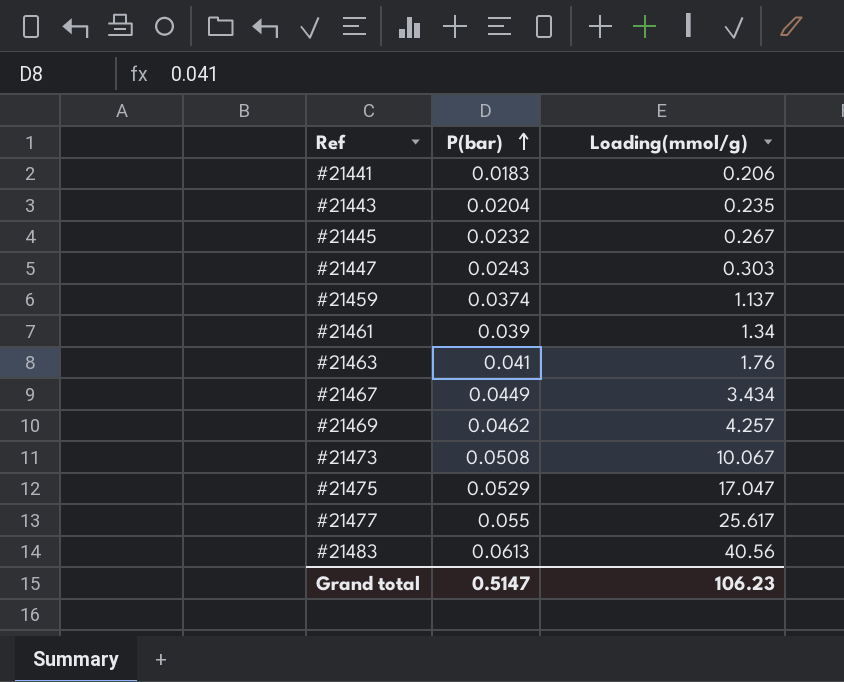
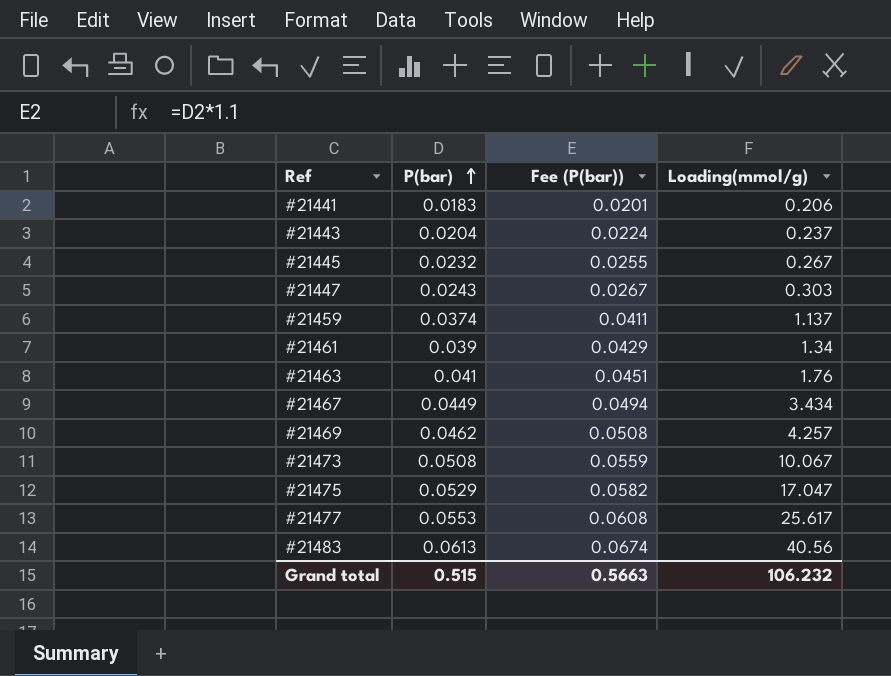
column Fee (P(bar)) | formula: none -> [P(bar)] * 1.1
#21443 | Loading(mmol/g): 0.235 -> 0.237
#21477 | P(bar): 0.055 -> 0.0553
Grand total | P(bar): 0.5147 -> 0.515
Grand total | Loading(mmol/g): 106.23 -> 106.232

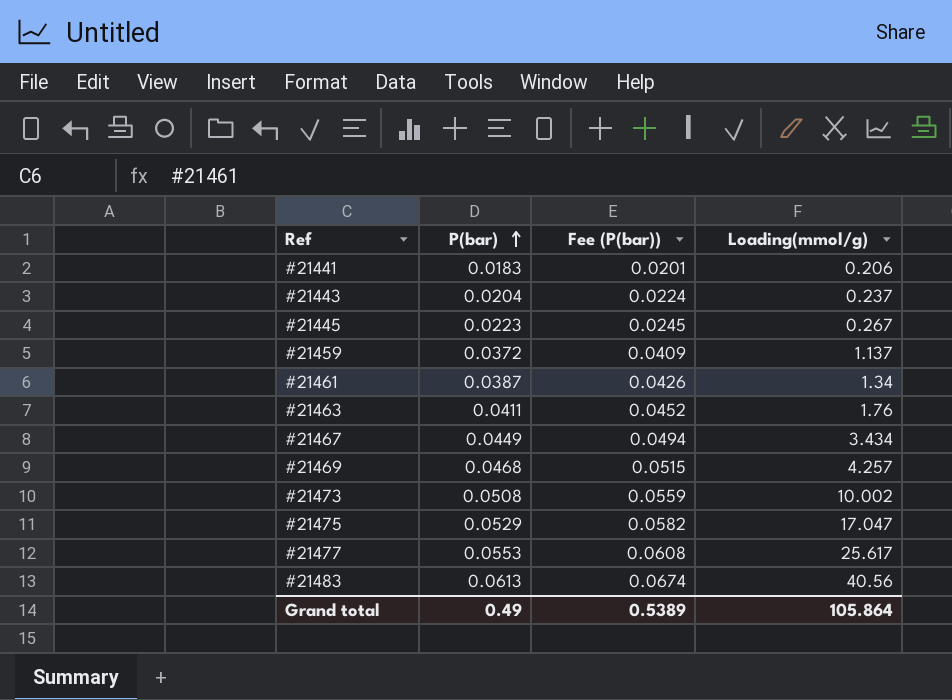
row #21447: 0.0243 | 0.0267 | 0.303 -> none
#21445 | P(bar): 0.0232 -> 0.0223
#21445 | Fee (P(bar)): 0.0255 -> 0.0245
#21459 | P(bar): 0.0374 -> 0.0372
#21459 | Fee (P(bar)): 0.0411 -> 0.0409
#21461 | P(bar): 0.039 -> 0.0387
#21461 | Fee (P(bar)): 0.0429 -> 0.0426
#21463 | P(bar): 0.041 -> 0.0411
#21463 | Fee (P(bar)): 0.0451 -> 0.0452
#21469 | P(bar): 0.0462 -> 0.0468
#21469 | Fee (P(bar)): 0.0508 -> 0.0515
#21473 | Loading(mmol/g): 10.067 -> 10.002
Grand total | P(bar): 0.515 -> 0.49
Grand total | Fee (P(bar)): 0.5663 -> 0.5389
Grand total | Loading(mmol/g): 106.232 -> 105.864

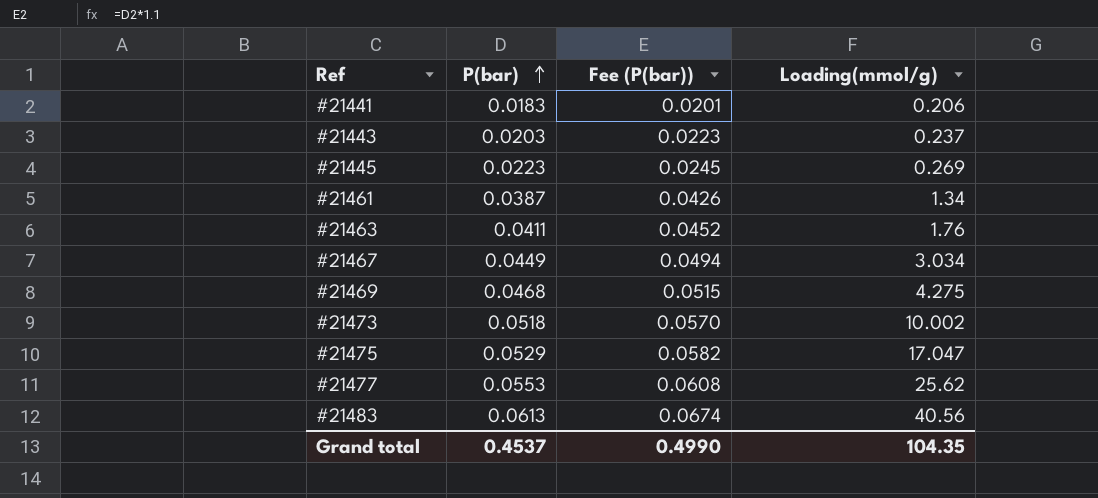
row #21459: 0.0372 | 0.0409 | 1.137 -> none
#21443 | P(bar): 0.0204 -> 0.0203
#21443 | Fee (P(bar)): 0.0224 -> 0.0223
#21445 | Loading(mmol/g): 0.267 -> 0.269
#21467 | Loading(mmol/g): 3.434 -> 3.034
#21469 | Loading(mmol/g): 4.257 -> 4.275
#21473 | P(bar): 0.0508 -> 0.0518
#21473 | Fee (P(bar)): 0.0559 -> 0.0570
#21477 | Loading(mmol/g): 25.617 -> 25.62
Grand total | P(bar): 0.49 -> 0.4537
Grand total | Fee (P(bar)): 0.5389 -> 0.4990
Grand total | Loading(mmol/g): 105.864 -> 104.35

